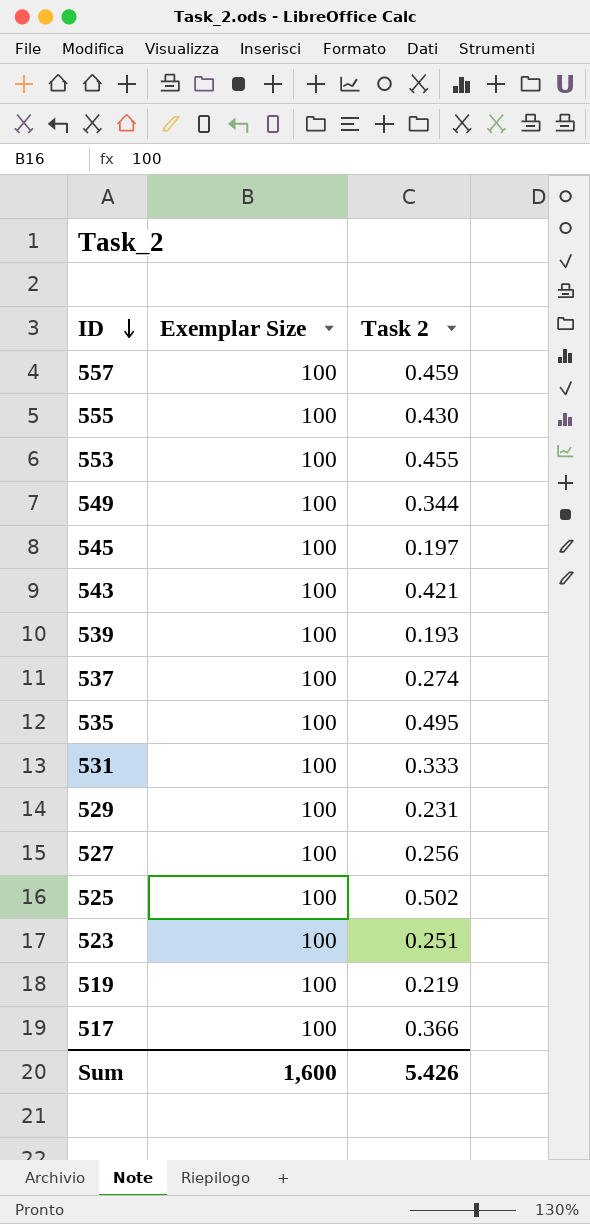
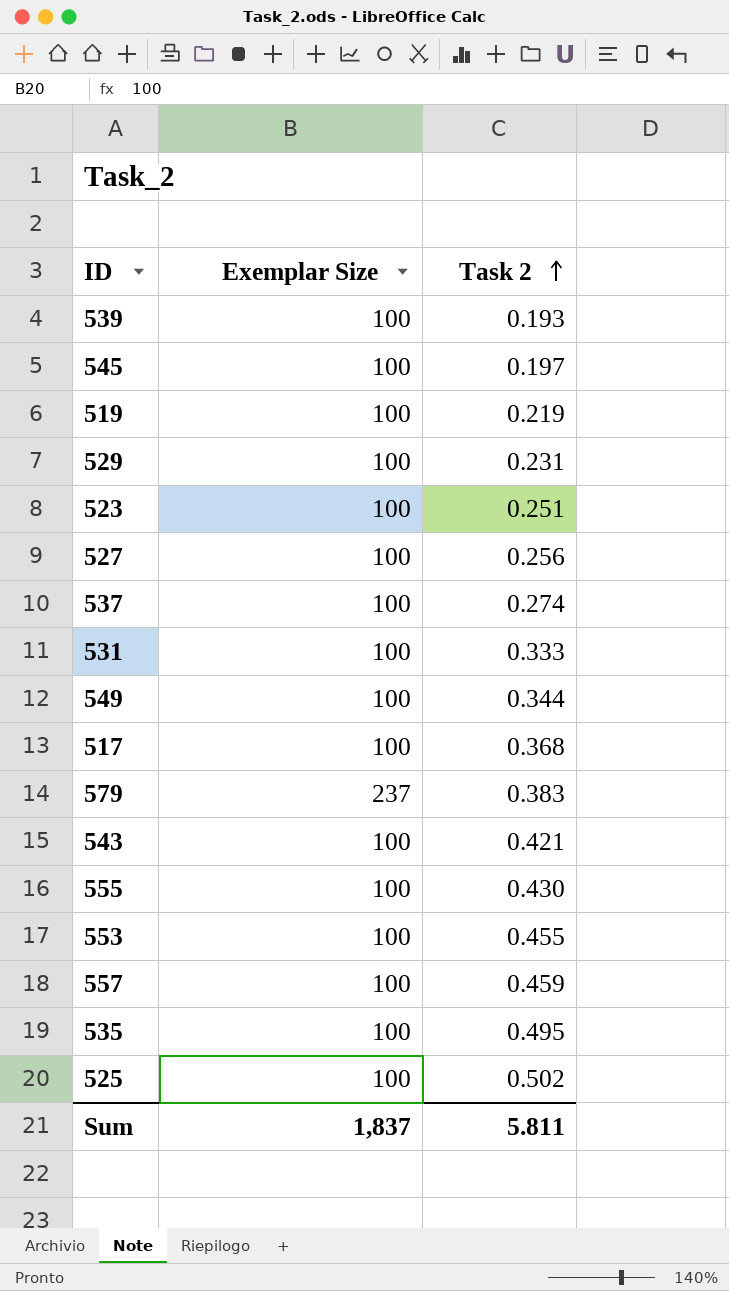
row order: ID descending -> Task 2 ascending
517 | Task 2: 0.366 -> 0.368
row 579: none -> 237 | 0.383
Sum | Exemplar Size: 1,600 -> 1,837
Sum | Task 2: 5.426 -> 5.811

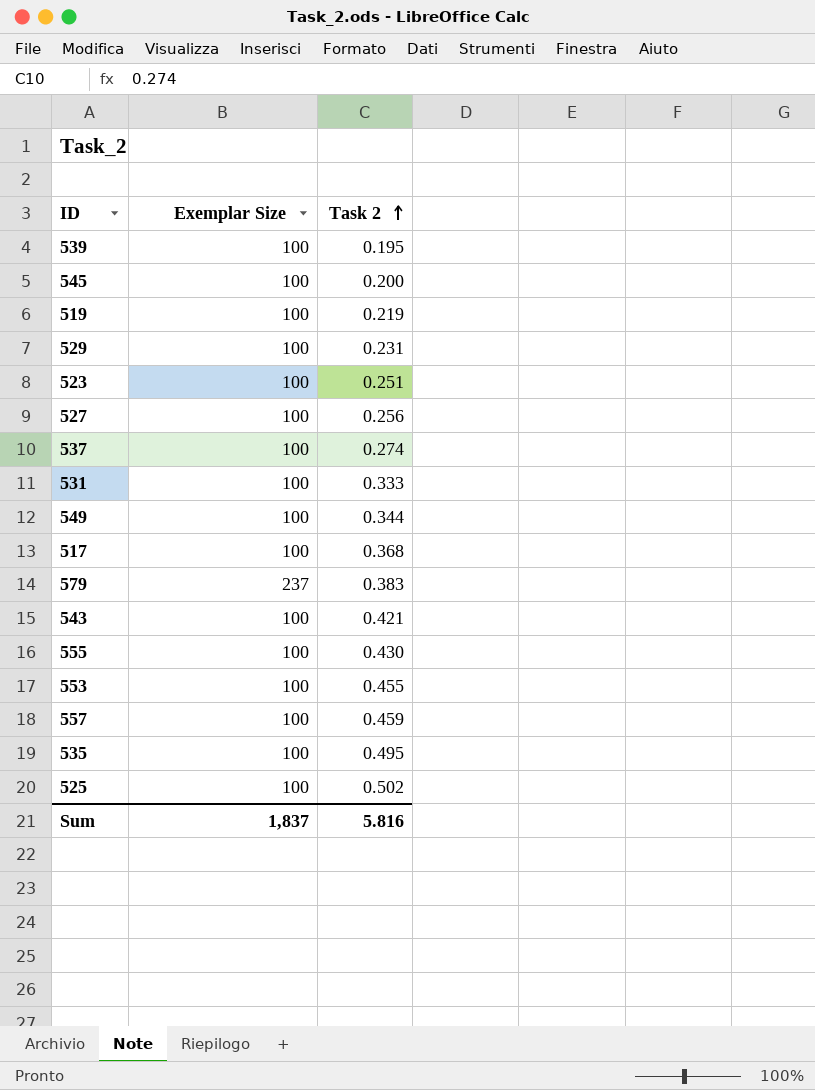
539 | Task 2: 0.193 -> 0.195
545 | Task 2: 0.197 -> 0.200
Sum | Task 2: 5.811 -> 5.816

